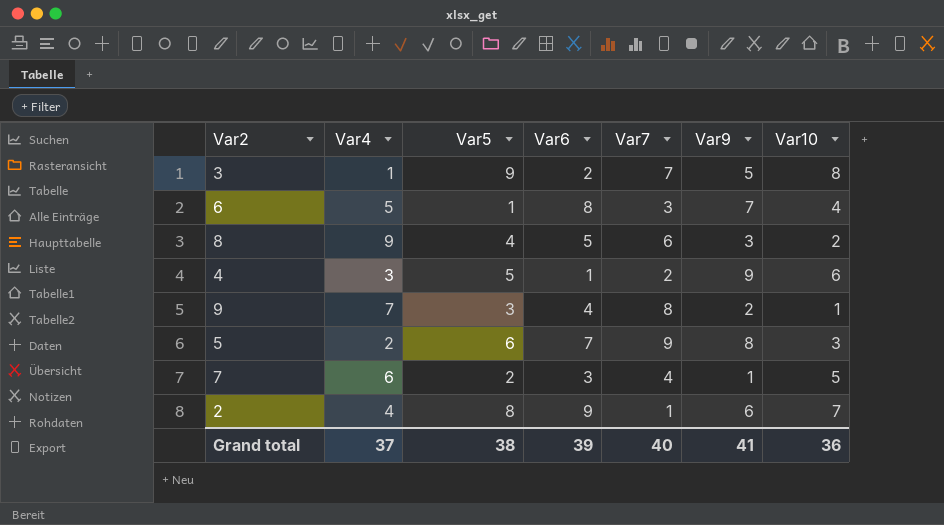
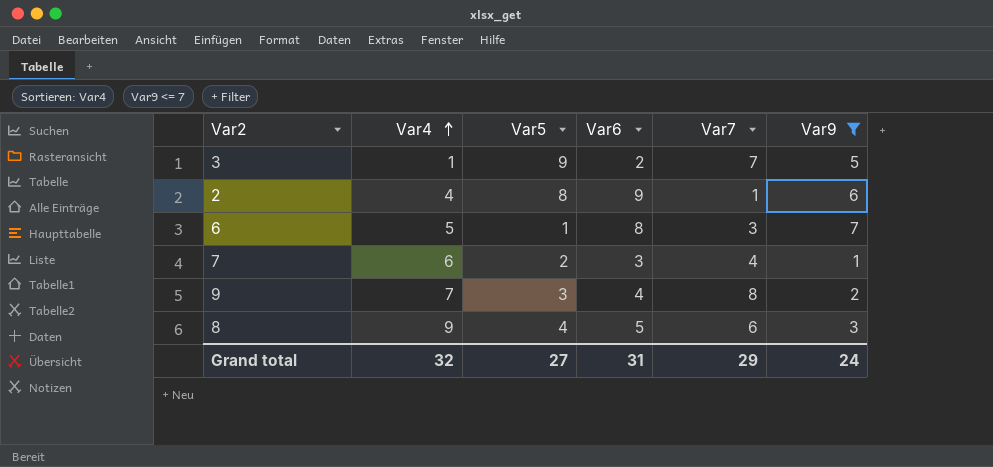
filter: none -> Var9 <= 7
row order: none -> Var4 ascending
column Var10 | position: 7 -> none
Grand total | Var4: 37 -> 32
Grand total | Var5: 38 -> 27
Grand total | Var6: 39 -> 31
Grand total | Var7: 40 -> 29
Grand total | Var9: 41 -> 24

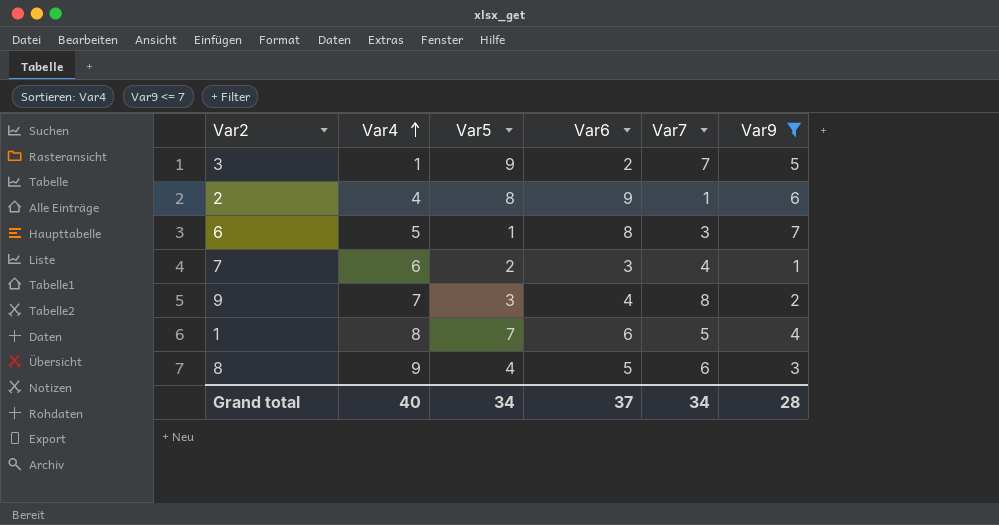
row 1: none -> 8 | 7 | 6 | 5 | 4
Grand total | Var4: 32 -> 40
Grand total | Var5: 27 -> 34
Grand total | Var6: 31 -> 37
Grand total | Var7: 29 -> 34
Grand total | Var9: 24 -> 28

